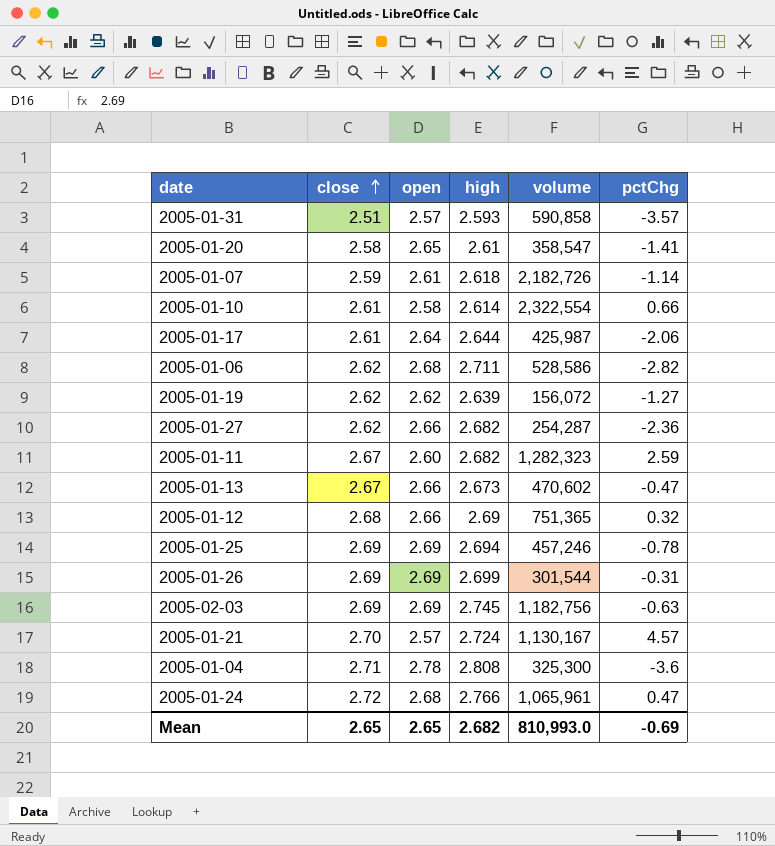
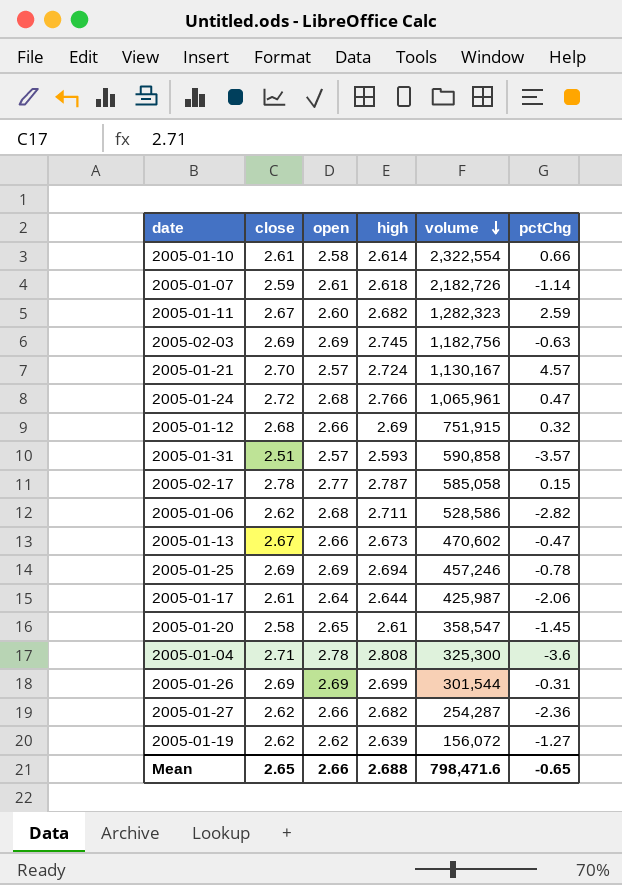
row order: close ascending -> volume descending
2005-01-12 | volume: 751,365 -> 751,915
row 2005-02-17: none -> 2.78 | 2.77 | 2.787 | 585,058 | 0.15
2005-01-20 | pctChg: -1.41 -> -1.45
Mean | open: 2.65 -> 2.66
Mean | high: 2.682 -> 2.688
Mean | volume: 810,993.0 -> 798,471.6
Mean | pctChg: -0.69 -> -0.65

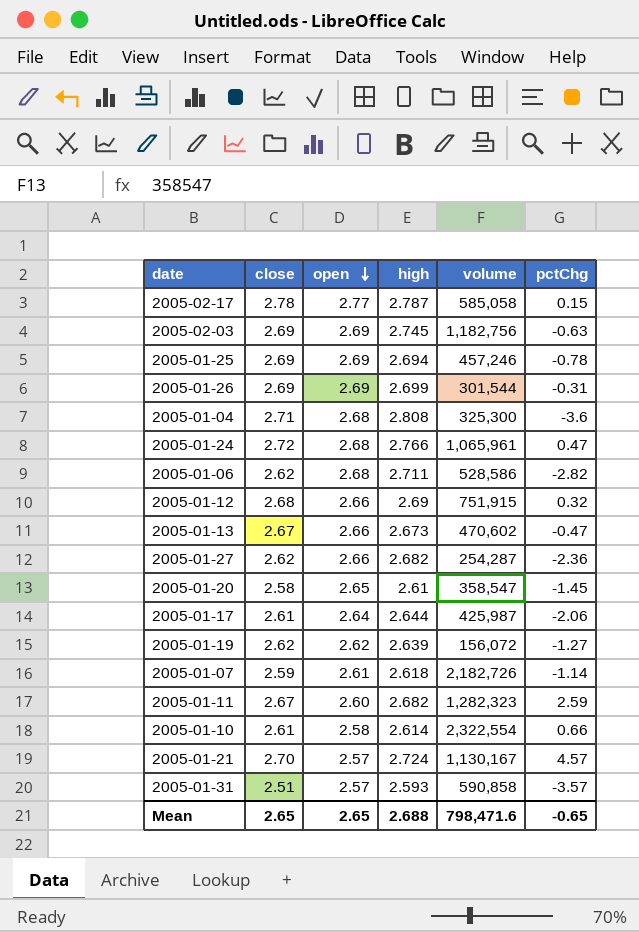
row order: volume descending -> open descending
2005-01-04 | open: 2.78 -> 2.68
Mean | open: 2.66 -> 2.65

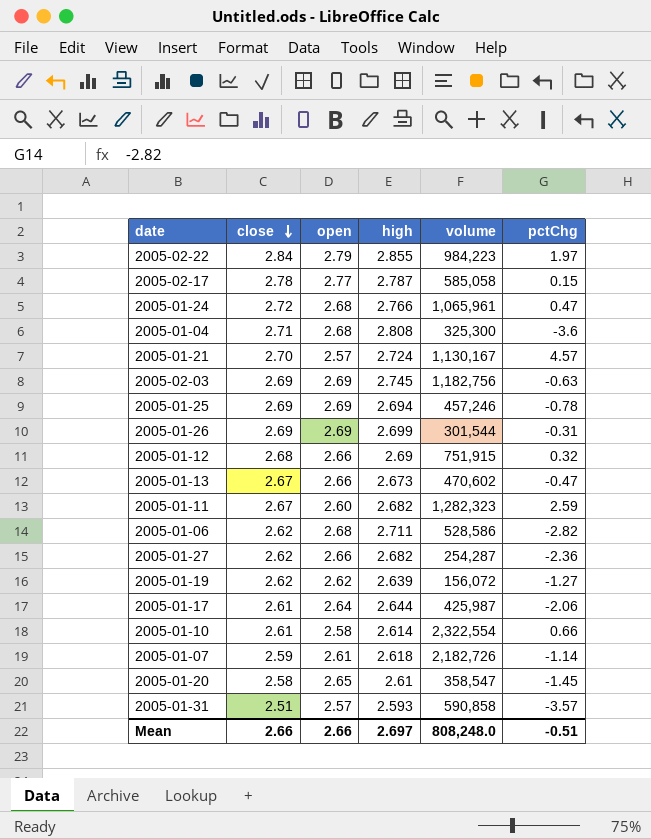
row order: open descending -> close descending
row 2005-02-22: none -> 2.84 | 2.79 | 2.855 | 984,223 | 1.97
Mean | close: 2.65 -> 2.66
Mean | open: 2.65 -> 2.66
Mean | high: 2.688 -> 2.697
Mean | volume: 798,471.6 -> 808,248.0
Mean | pctChg: -0.65 -> -0.51

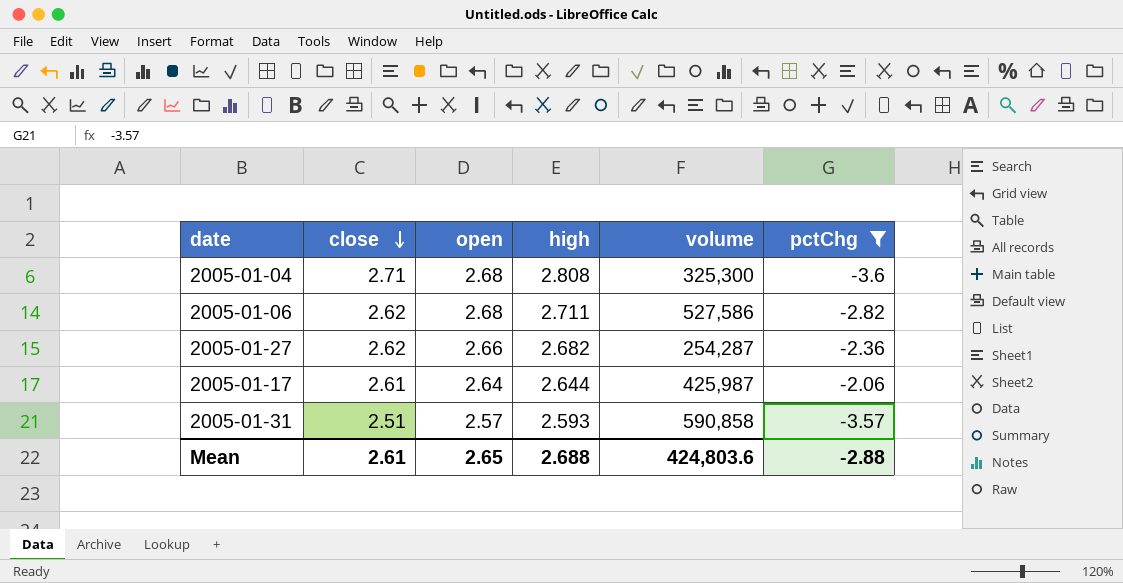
filter: none -> pctChg <= -2.06
2005-01-06 | volume: 528,586 -> 527,586
Mean | close: 2.66 -> 2.61
Mean | open: 2.66 -> 2.65
Mean | high: 2.697 -> 2.688
Mean | volume: 808,248.0 -> 424,803.6
Mean | pctChg: -0.51 -> -2.88

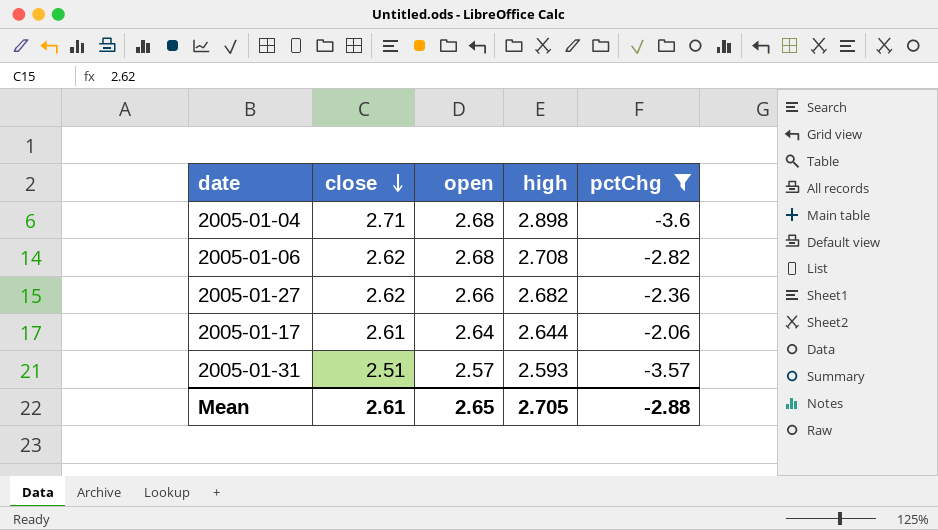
column volume | position: 5 -> none
2005-01-04 | high: 2.808 -> 2.898
2005-01-06 | high: 2.711 -> 2.708
Mean | high: 2.688 -> 2.705

